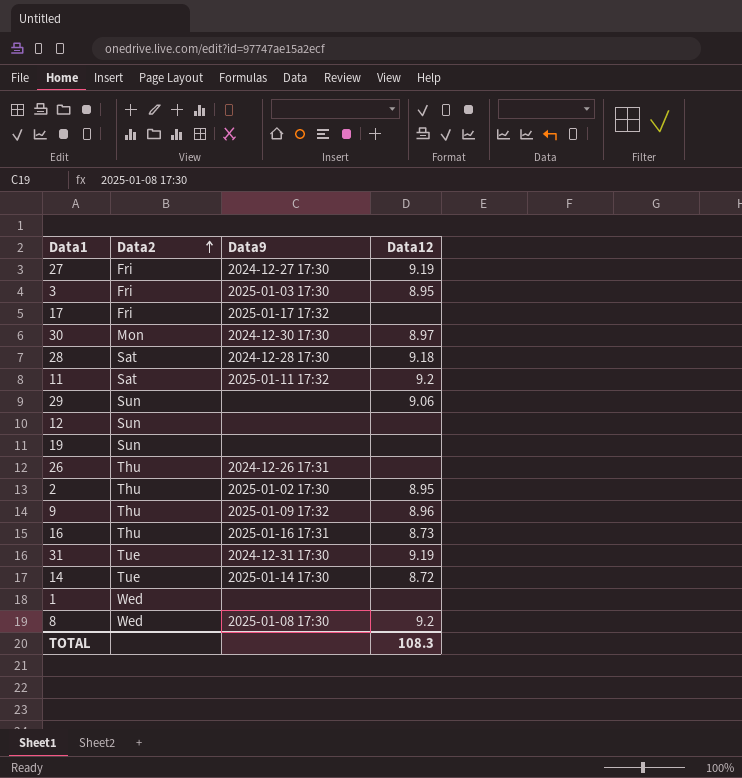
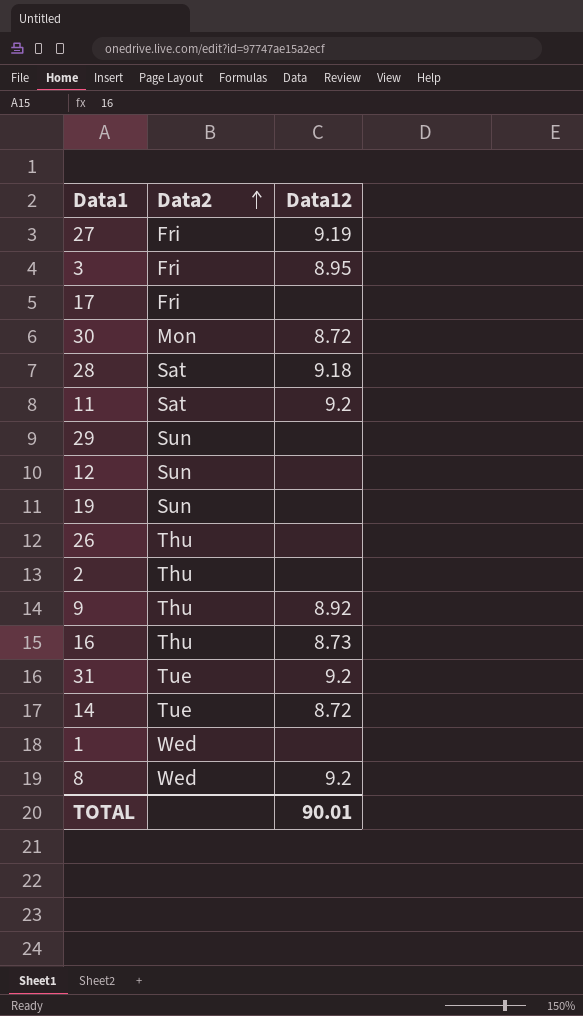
column Data9 | position: 3 -> none
30 | Data12: 8.97 -> 8.72
29 | Data12: 9.06 -> none
2 | Data12: 8.95 -> none
9 | Data12: 8.96 -> 8.92
31 | Data12: 9.19 -> 9.2
TOTAL | Data12: 108.3 -> 90.01

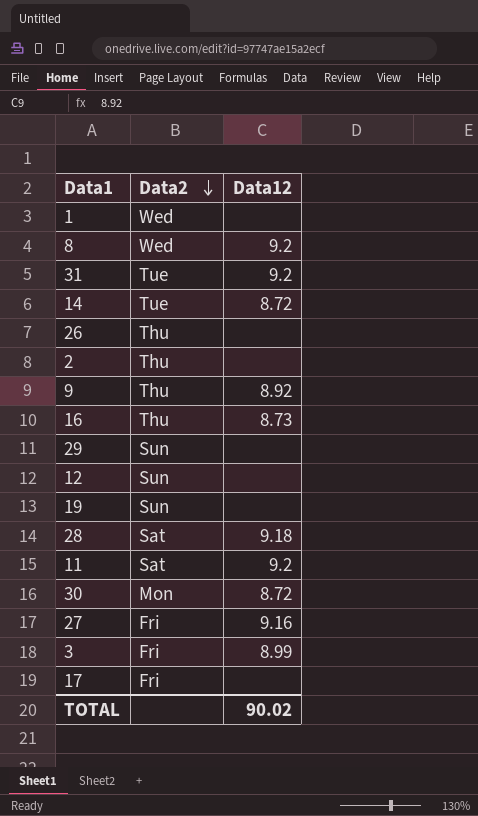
row order: Data2 ascending -> Data2 descending
27 | Data12: 9.19 -> 9.16
3 | Data12: 8.95 -> 8.99
TOTAL | Data12: 90.01 -> 90.02

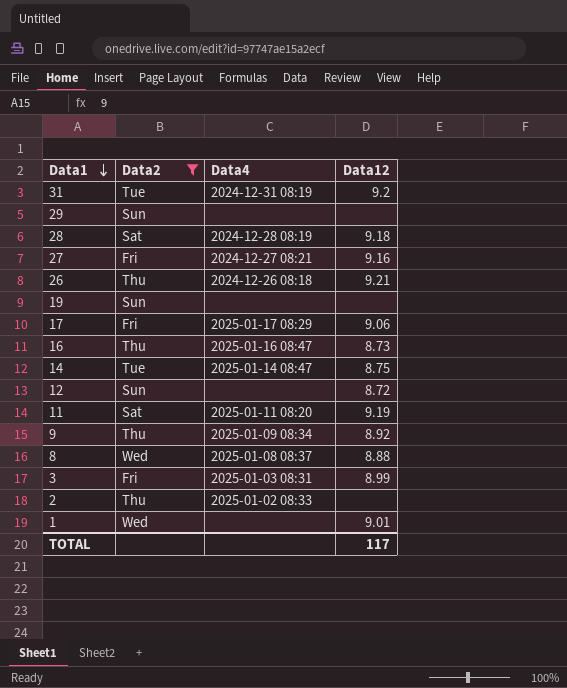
filter: none -> Data2 != Mon
row order: Data2 descending -> Data1 descending
column Data4 | position: none -> 3
26 | Data12: none -> 9.21
17 | Data12: none -> 9.06
14 | Data12: 8.72 -> 8.75
12 | Data12: none -> 8.72
11 | Data12: 9.2 -> 9.19
8 | Data12: 9.2 -> 8.88
1 | Data12: none -> 9.01
TOTAL | Data12: 90.02 -> 117

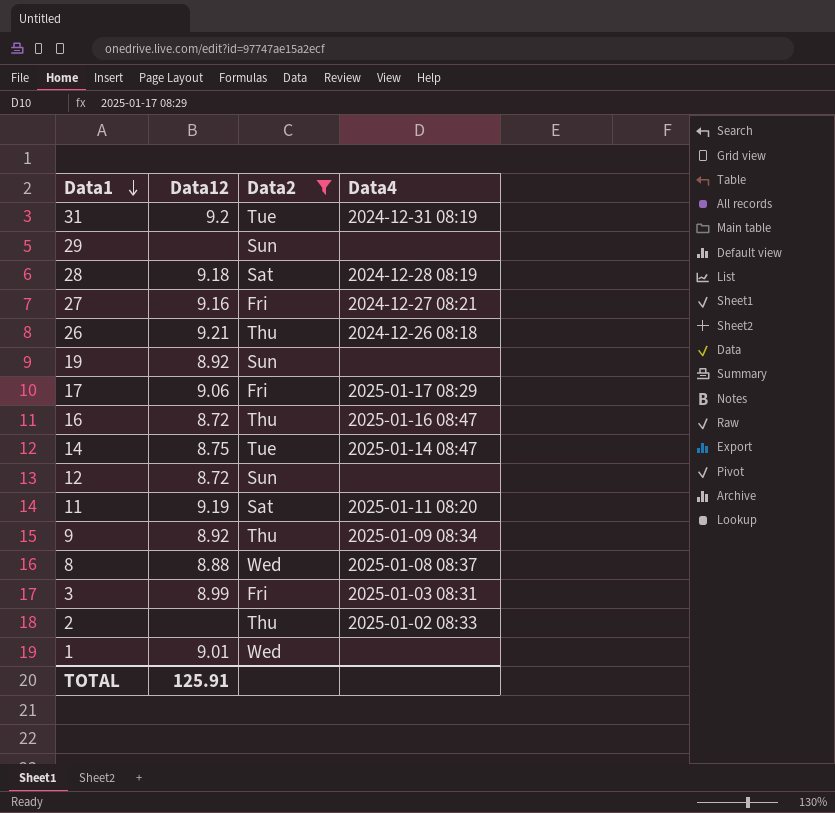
column Data12 | position: 4 -> 2
19 | Data12: none -> 8.92
16 | Data12: 8.73 -> 8.72
TOTAL | Data12: 117 -> 125.91

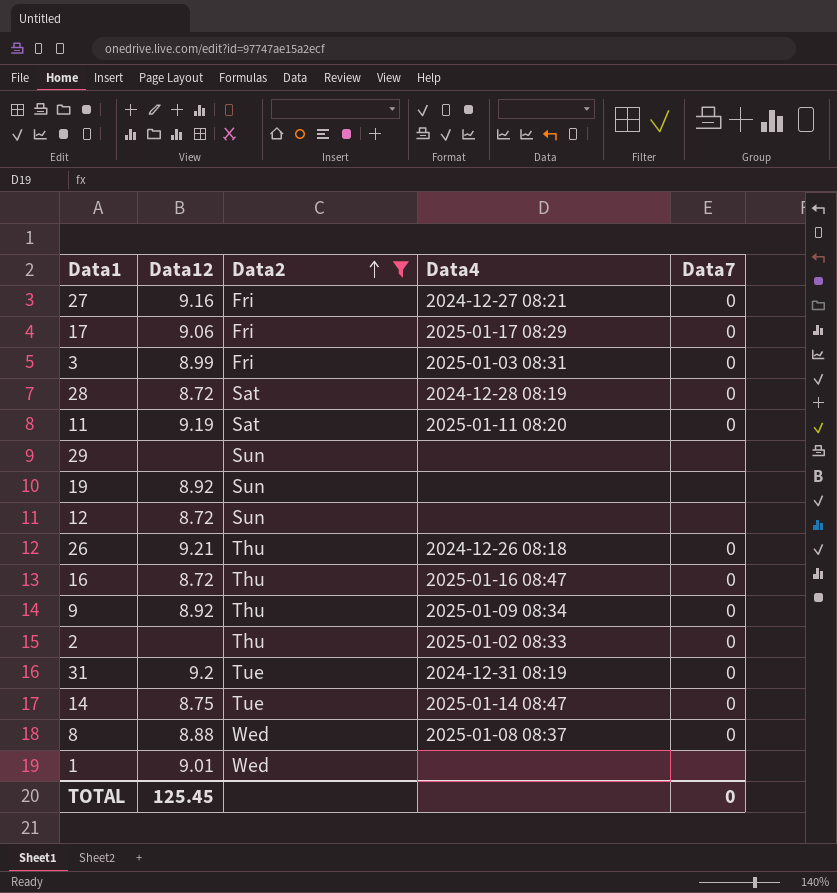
row order: Data1 descending -> Data2 ascending
column Data7 | position: none -> 5
28 | Data12: 9.18 -> 8.72
TOTAL | Data12: 125.91 -> 125.45

